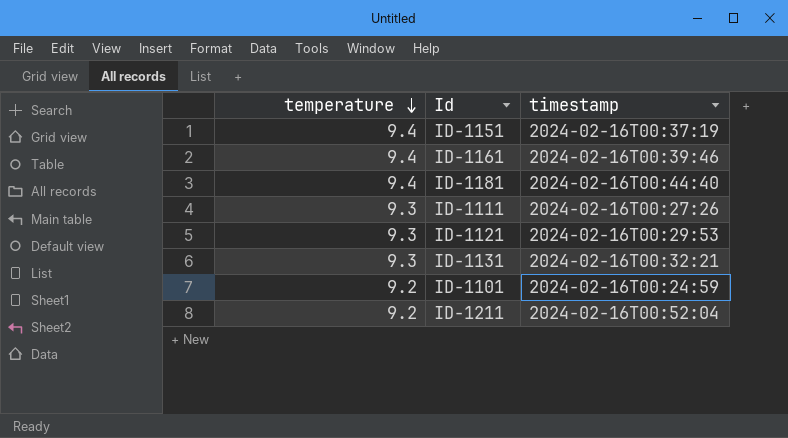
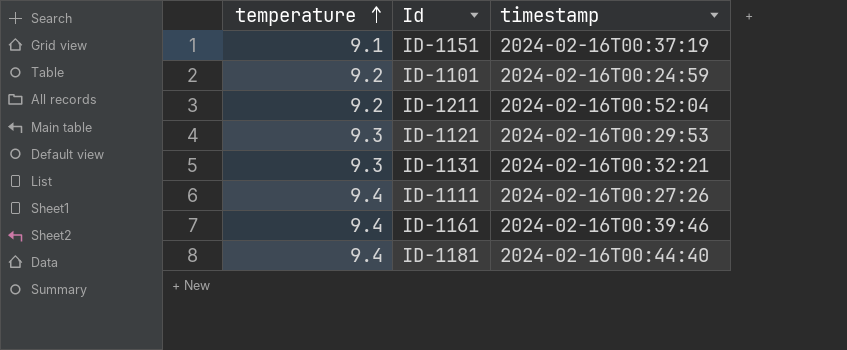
row order: temperature descending -> temperature ascending
ID-1151 | temperature: 9.4 -> 9.1
ID-1111 | temperature: 9.3 -> 9.4

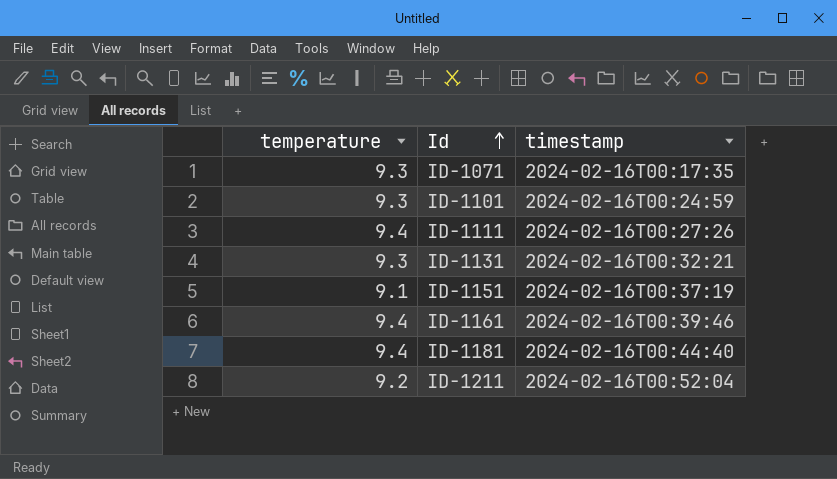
row order: temperature ascending -> Id ascending
row ID-1121: 9.3 | 2024-02-16T00:29:53 -> none
row ID-1071: none -> 9.3 | 2024-02-16T00:17:35
ID-1101 | temperature: 9.2 -> 9.3

